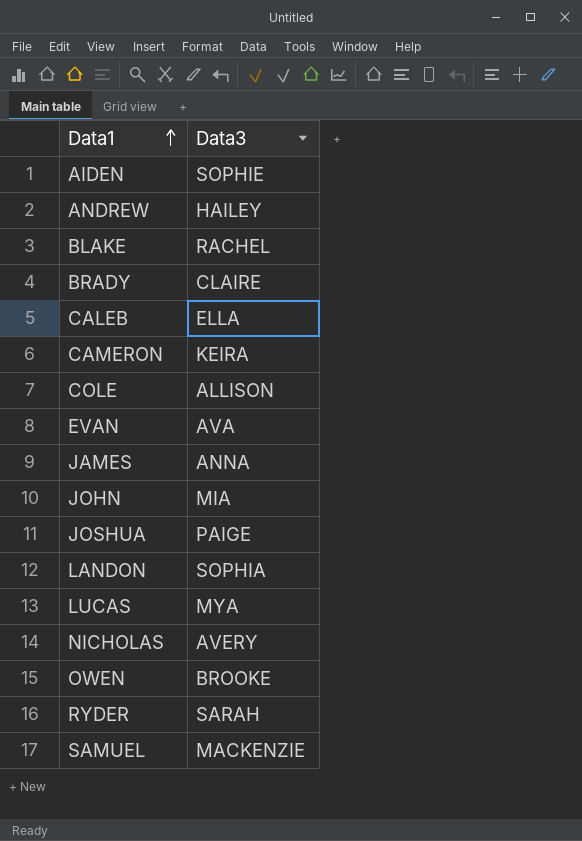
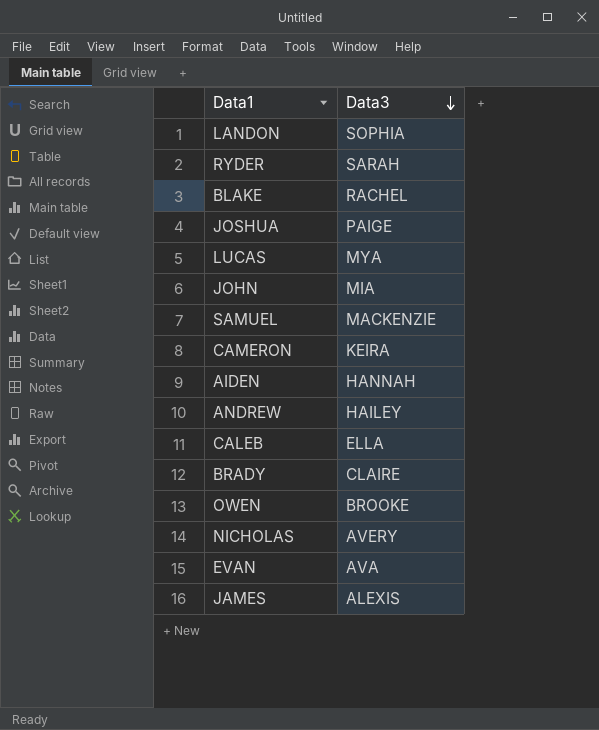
row order: Data1 ascending -> Data3 descending
row COLE: ALLISON -> none
AIDEN | Data3: SOPHIE -> HANNAH
JAMES | Data3: ANNA -> ALEXIS

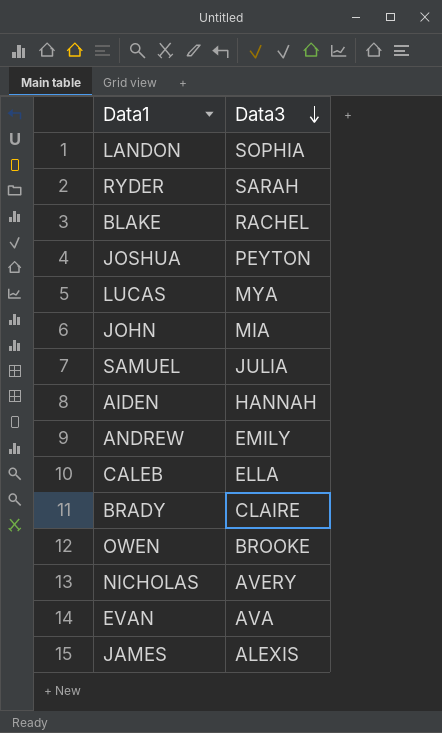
row CAMERON: KEIRA -> none
JOSHUA | Data3: PAIGE -> PEYTON
SAMUEL | Data3: MACKENZIE -> JULIA
ANDREW | Data3: HAILEY -> EMILY

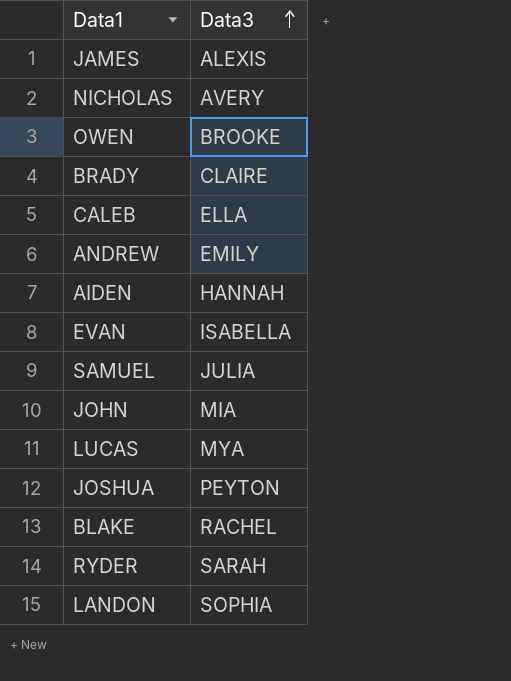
row order: Data3 descending -> Data3 ascending
EVAN | Data3: AVA -> ISABELLA

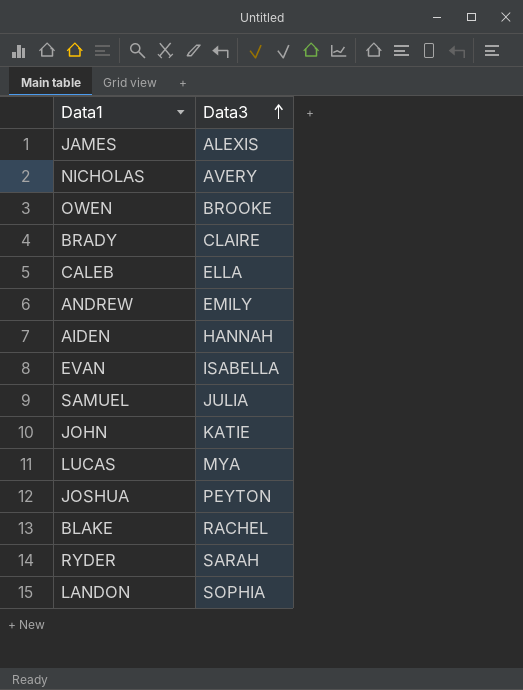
JOHN | Data3: MIA -> KATIE

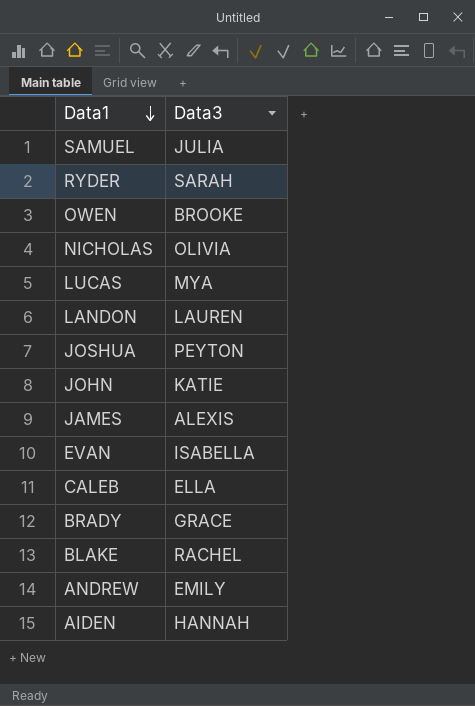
row order: Data3 ascending -> Data1 descending
NICHOLAS | Data3: AVERY -> OLIVIA
LANDON | Data3: SOPHIA -> LAUREN
BRADY | Data3: CLAIRE -> GRACE

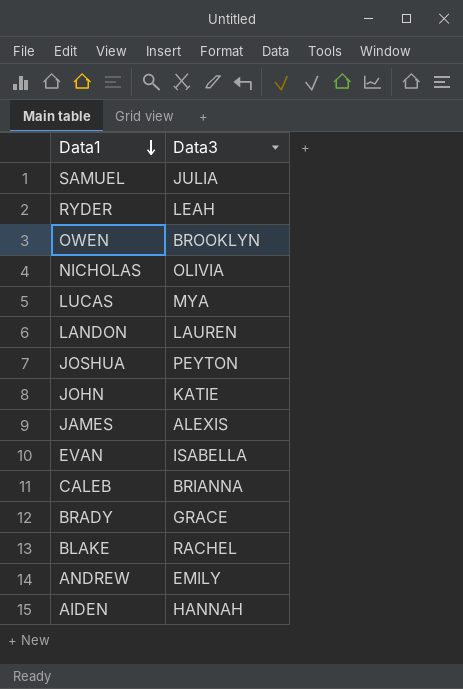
RYDER | Data3: SARAH -> LEAH
OWEN | Data3: BROOKE -> BROOKLYN
CALEB | Data3: ELLA -> BRIANNA

